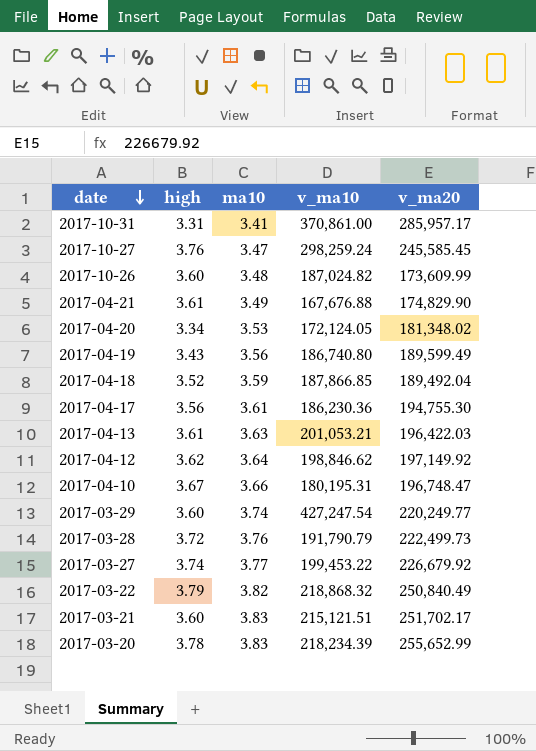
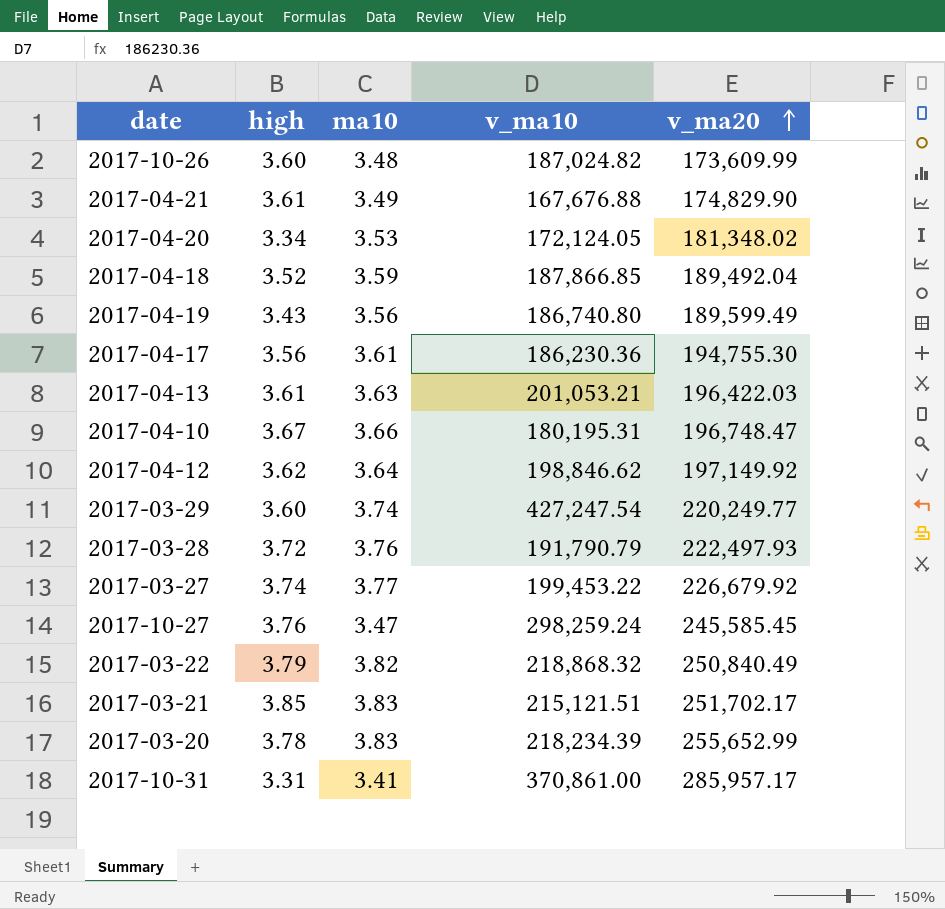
row order: date descending -> v_ma20 ascending
2017-03-28 | v_ma20: 222,499.73 -> 222,497.93
2017-03-21 | high: 3.60 -> 3.85

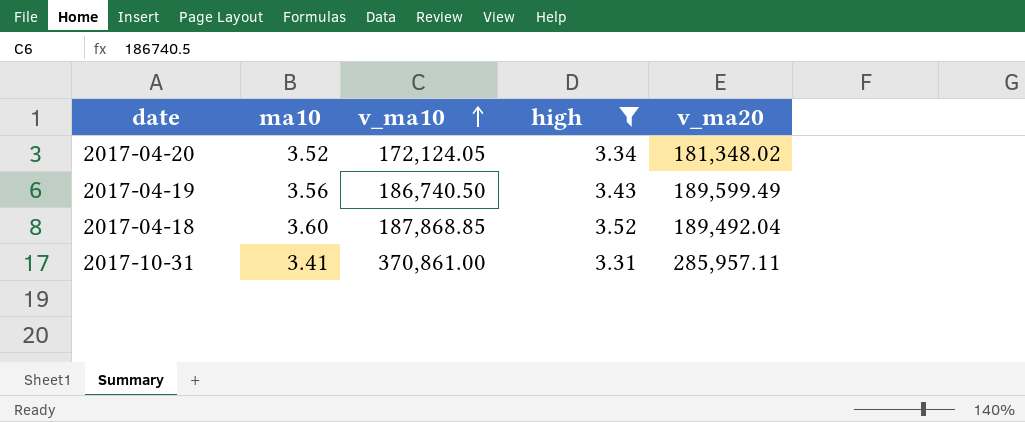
filter: none -> high <= 3.52
row order: v_ma20 ascending -> v_ma10 ascending
column high | position: 2 -> 4
2017-04-20 | ma10: 3.53 -> 3.52
2017-04-19 | v_ma10: 186,740.80 -> 186,740.50
2017-04-18 | ma10: 3.59 -> 3.60
2017-04-18 | v_ma10: 187,866.85 -> 187,868.85
2017-10-31 | v_ma20: 285,957.17 -> 285,957.11

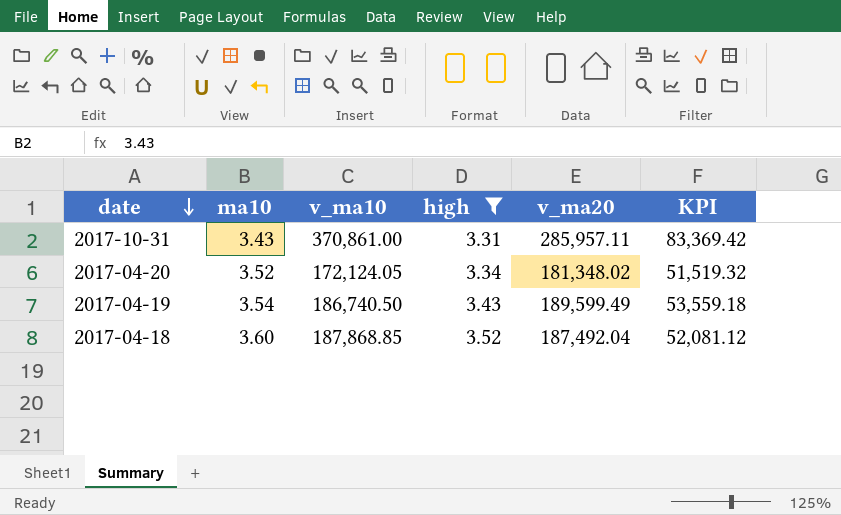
row order: v_ma10 ascending -> date descending
column KPI | formula: none -> [v_ma20] / [ma10]
2017-10-31 | ma10: 3.41 -> 3.43
2017-04-19 | ma10: 3.56 -> 3.54
2017-04-18 | v_ma20: 189,492.04 -> 187,492.04

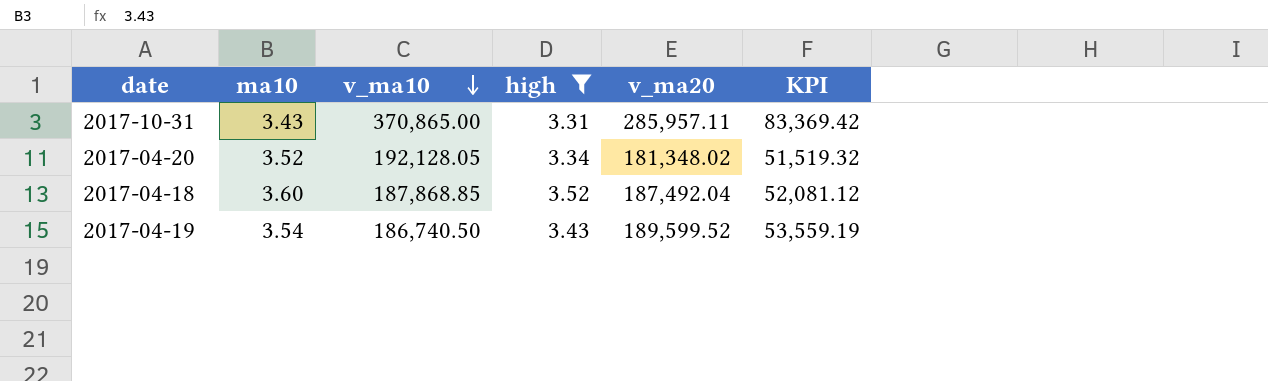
row order: date descending -> v_ma10 descending
2017-10-31 | v_ma10: 370,861.00 -> 370,865.00
2017-04-20 | v_ma10: 172,124.05 -> 192,128.05
2017-04-19 | v_ma20: 189,599.49 -> 189,599.52
2017-04-19 | KPI: 53,559.18 -> 53,559.19

